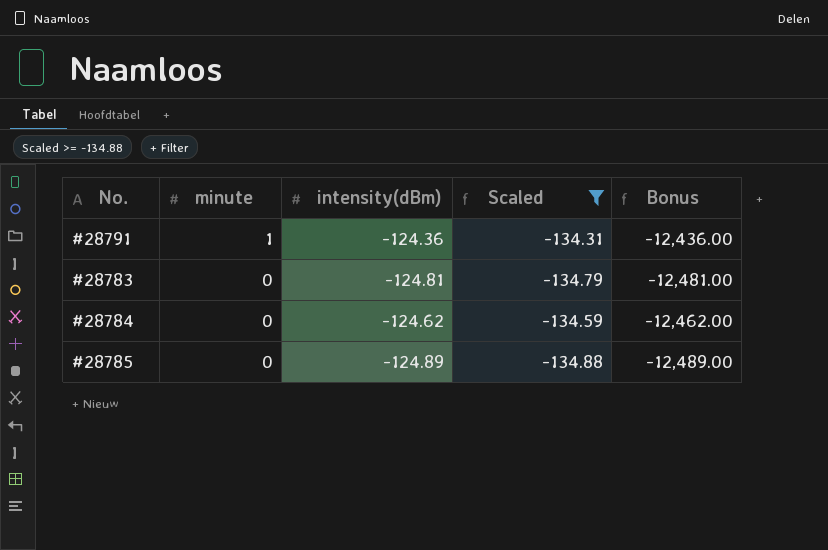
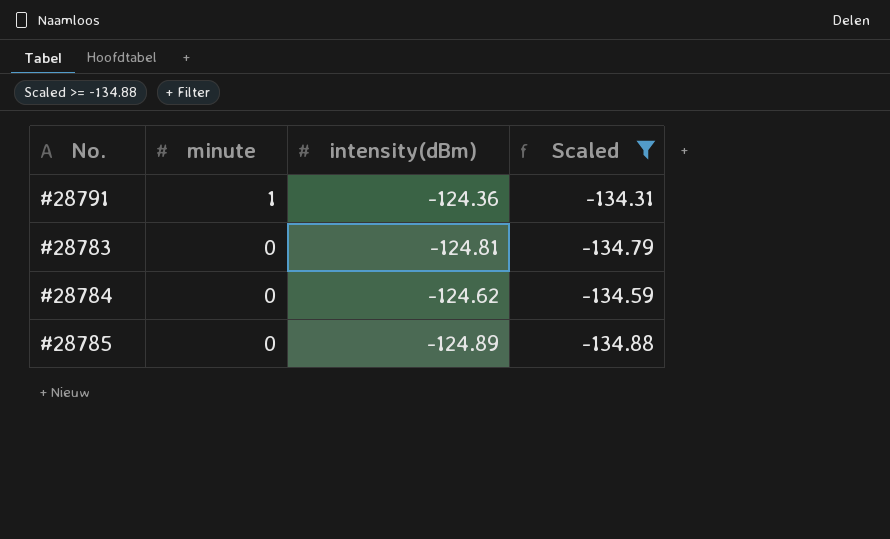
column Bonus | formula: [intensity(dBm)] * 100 -> none

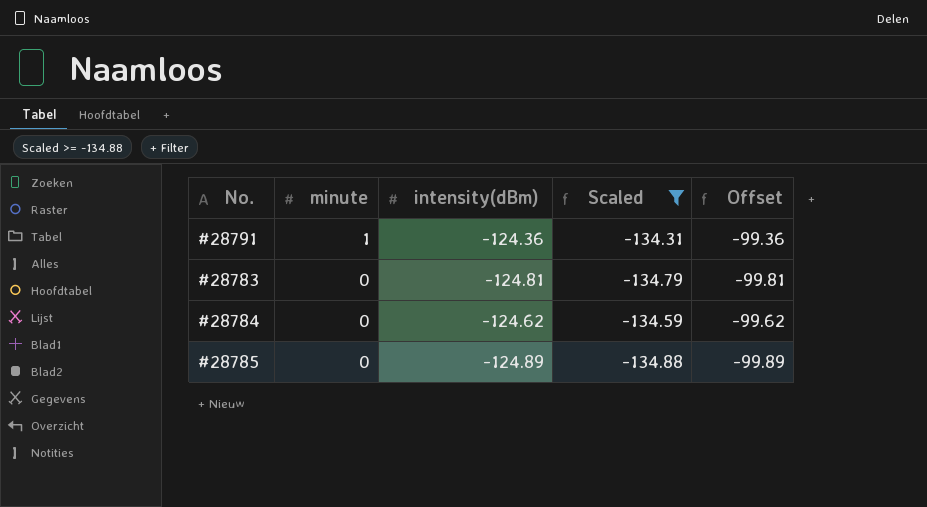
column Offset | formula: none -> [intensity(dBm)] + 25

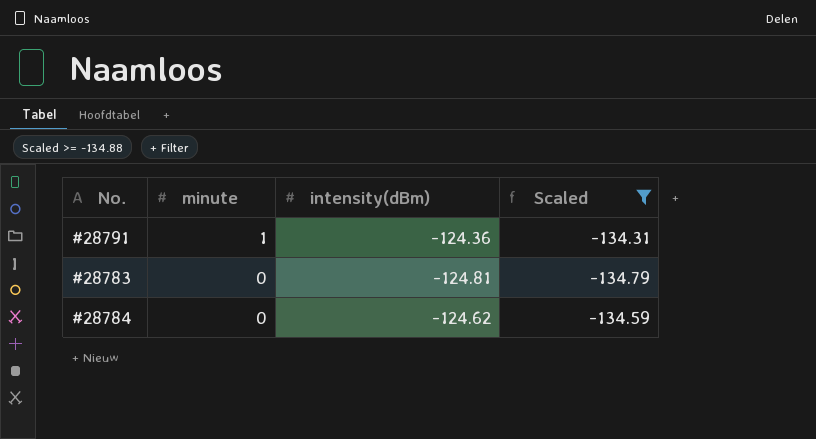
column Offset | formula: [intensity(dBm)] + 25 -> none
row #28785: 0 | -124.89 | -134.88 | -99.89 -> none

